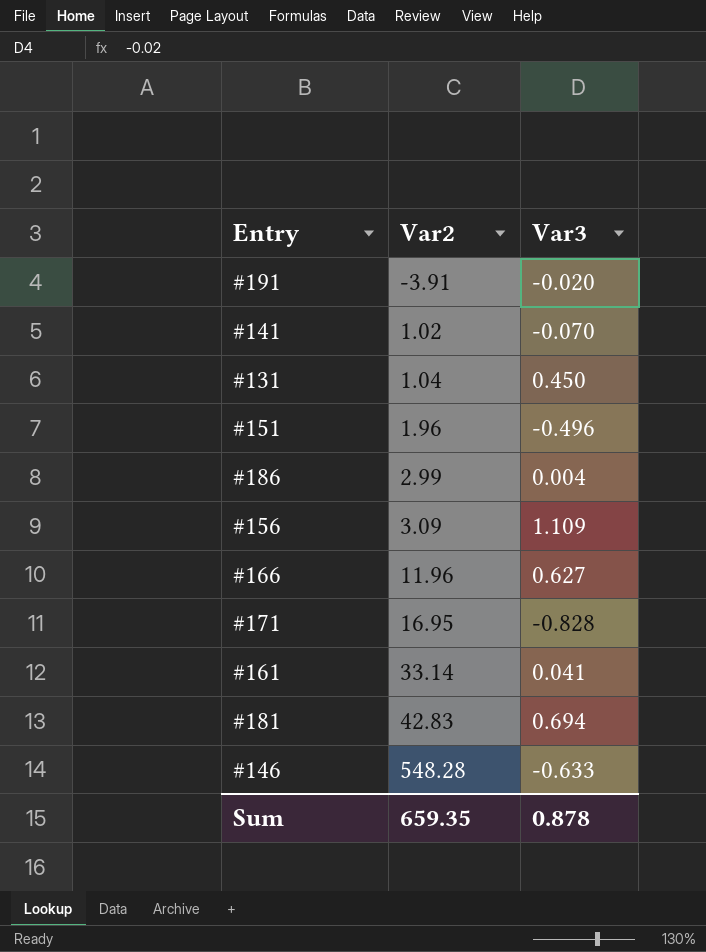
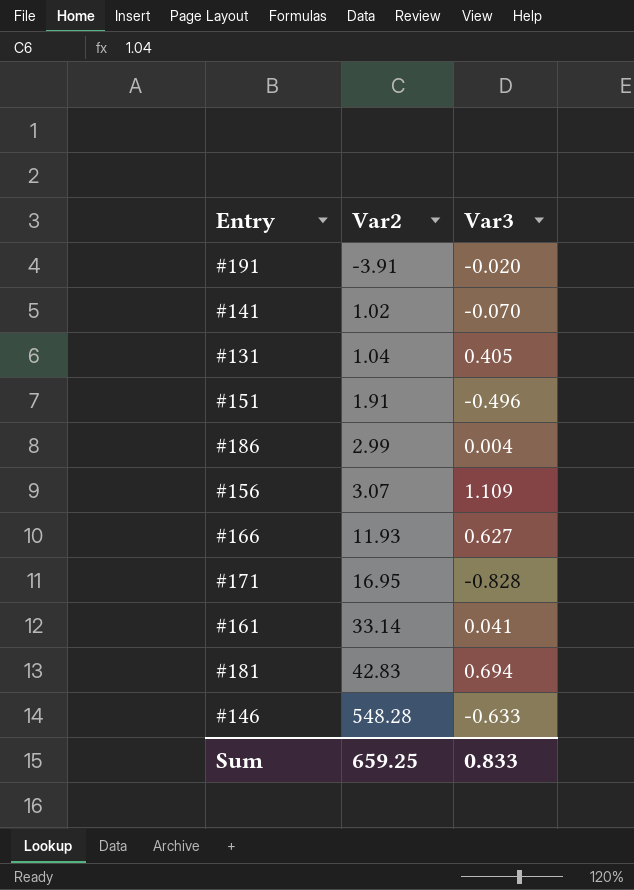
#131 | Var3: 0.450 -> 0.405
#151 | Var2: 1.96 -> 1.91
#156 | Var2: 3.09 -> 3.07
#166 | Var2: 11.96 -> 11.93
Sum | Var2: 659.35 -> 659.25
Sum | Var3: 0.878 -> 0.833

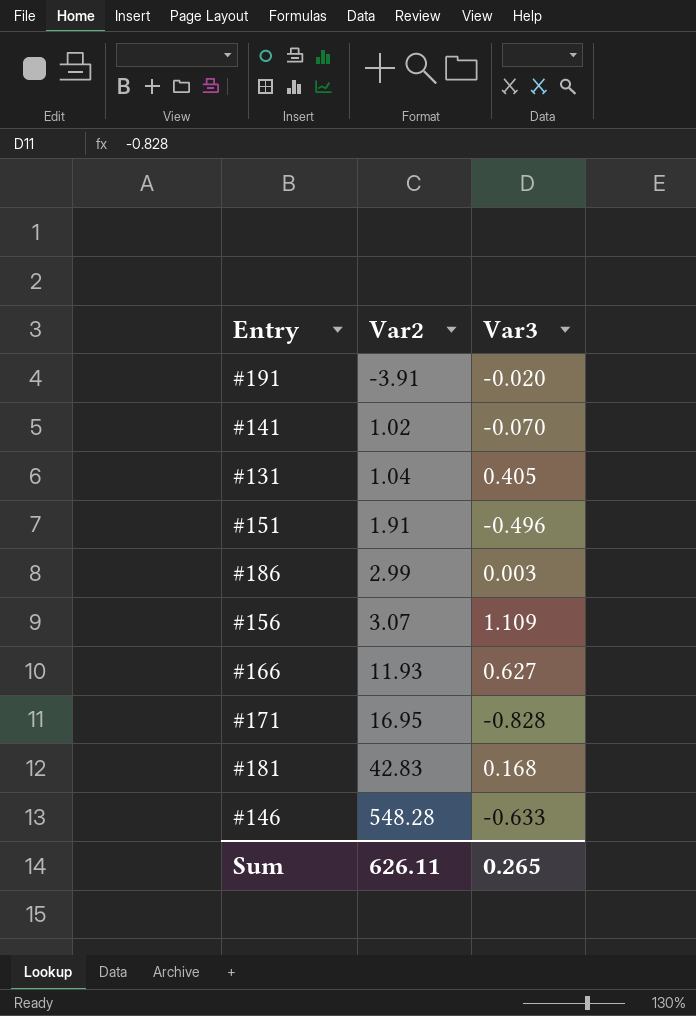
row #161: 33.14 | 0.041 -> none
#186 | Var3: 0.004 -> 0.003
#181 | Var3: 0.694 -> 0.168
Sum | Var2: 659.25 -> 626.11
Sum | Var3: 0.833 -> 0.265

